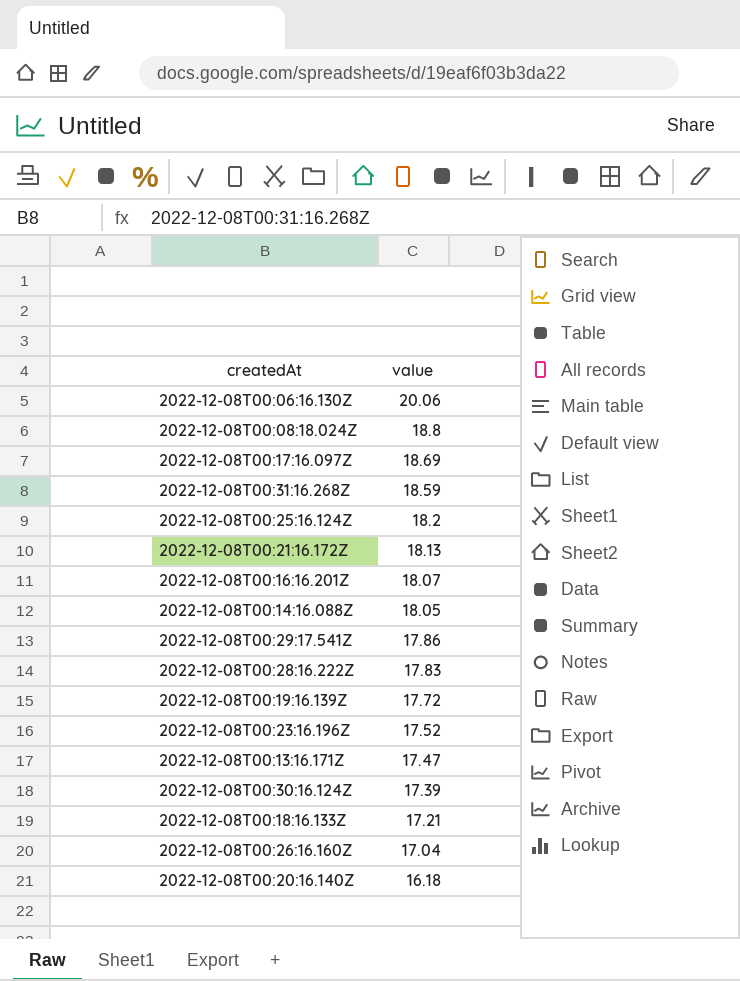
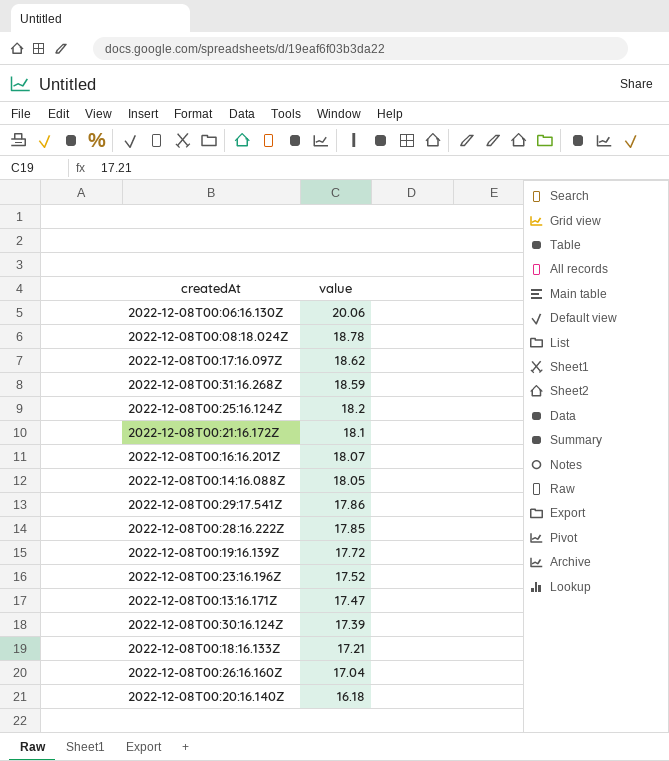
2022-12-08T00:08:18.024Z | value: 18.8 -> 18.78
2022-12-08T00:17:16.097Z | value: 18.69 -> 18.62
2022-12-08T00:21:16.172Z | value: 18.13 -> 18.1
2022-12-08T00:28:16.222Z | value: 17.83 -> 17.85

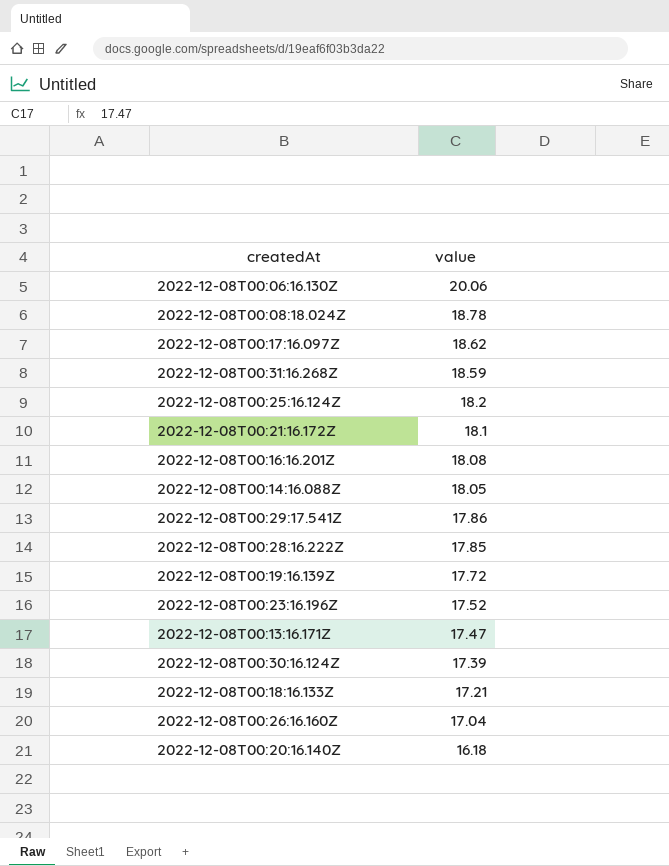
2022-12-08T00:16:16.201Z | value: 18.07 -> 18.08

